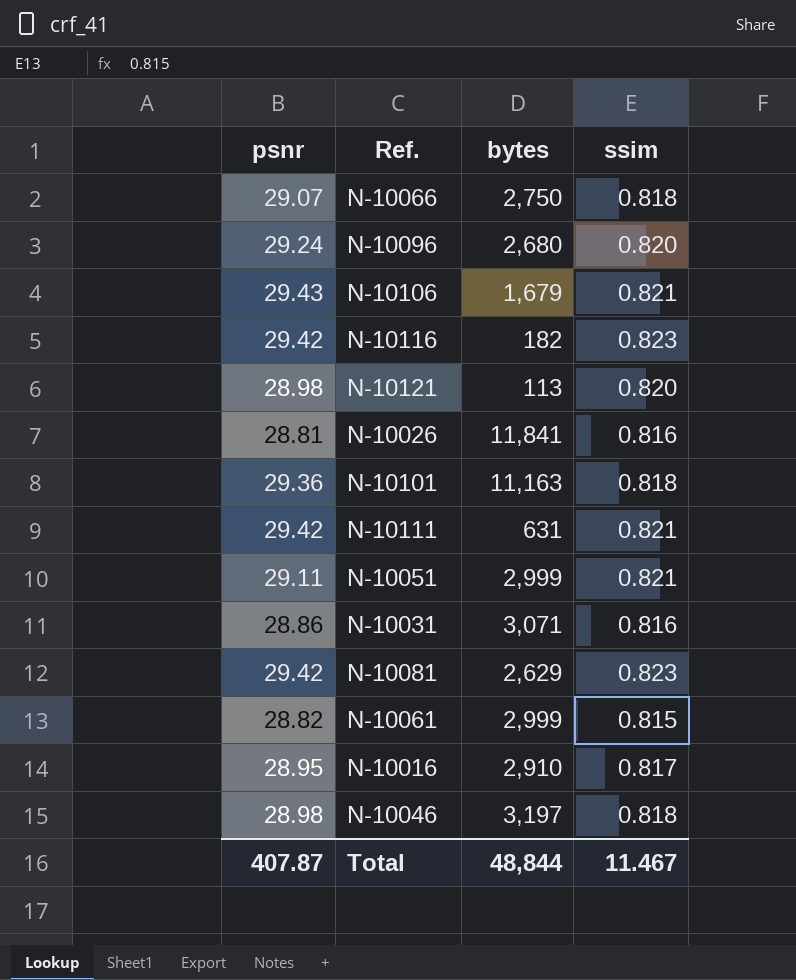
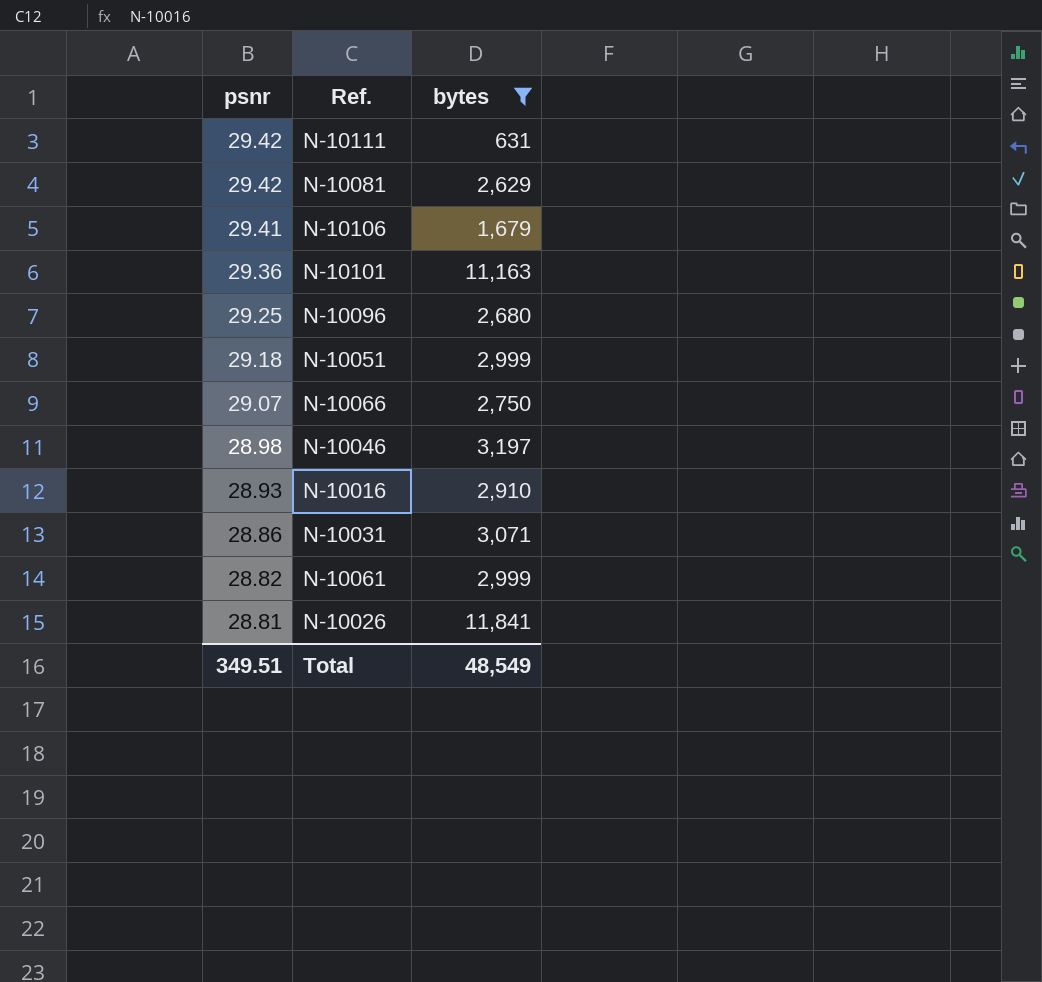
filter: none -> bytes >= 631
row order: none -> psnr descending
column ssim | position: 4 -> none
N-10106 | psnr: 29.43 -> 29.41
N-10096 | psnr: 29.24 -> 29.25
N-10051 | psnr: 29.11 -> 29.18
N-10016 | psnr: 28.95 -> 28.93
Total | psnr: 407.87 -> 349.51
Total | bytes: 48,844 -> 48,549

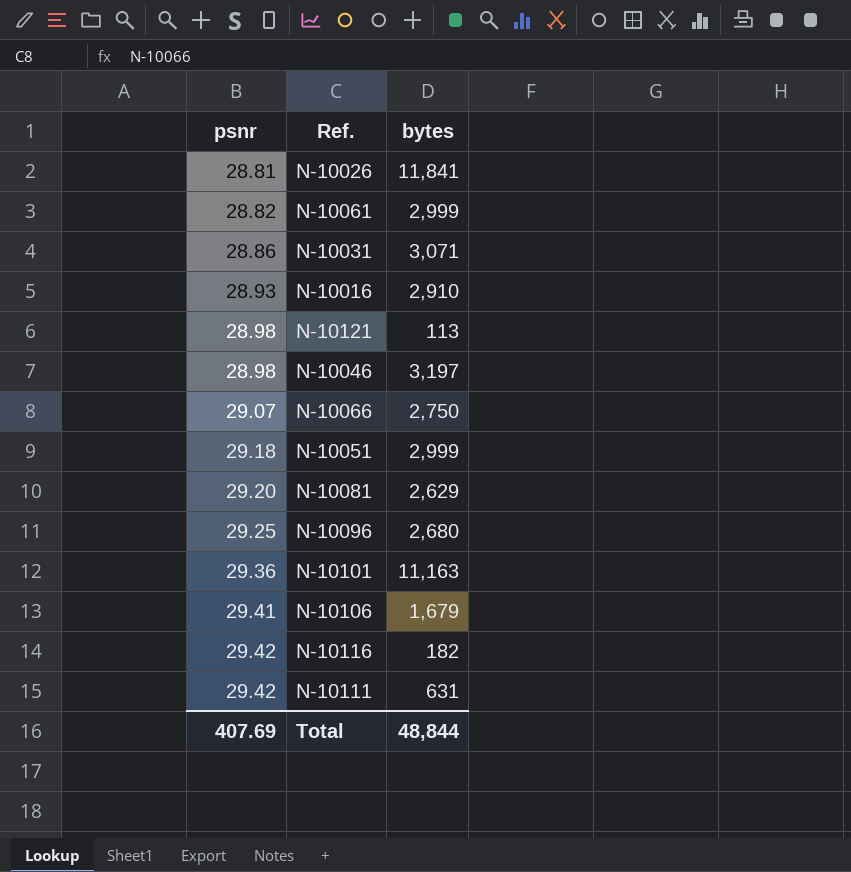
filter: bytes >= 631 -> none
row order: psnr descending -> psnr ascending
N-10081 | psnr: 29.42 -> 29.20
Total | psnr: 349.51 -> 407.69
Total | bytes: 48,549 -> 48,844

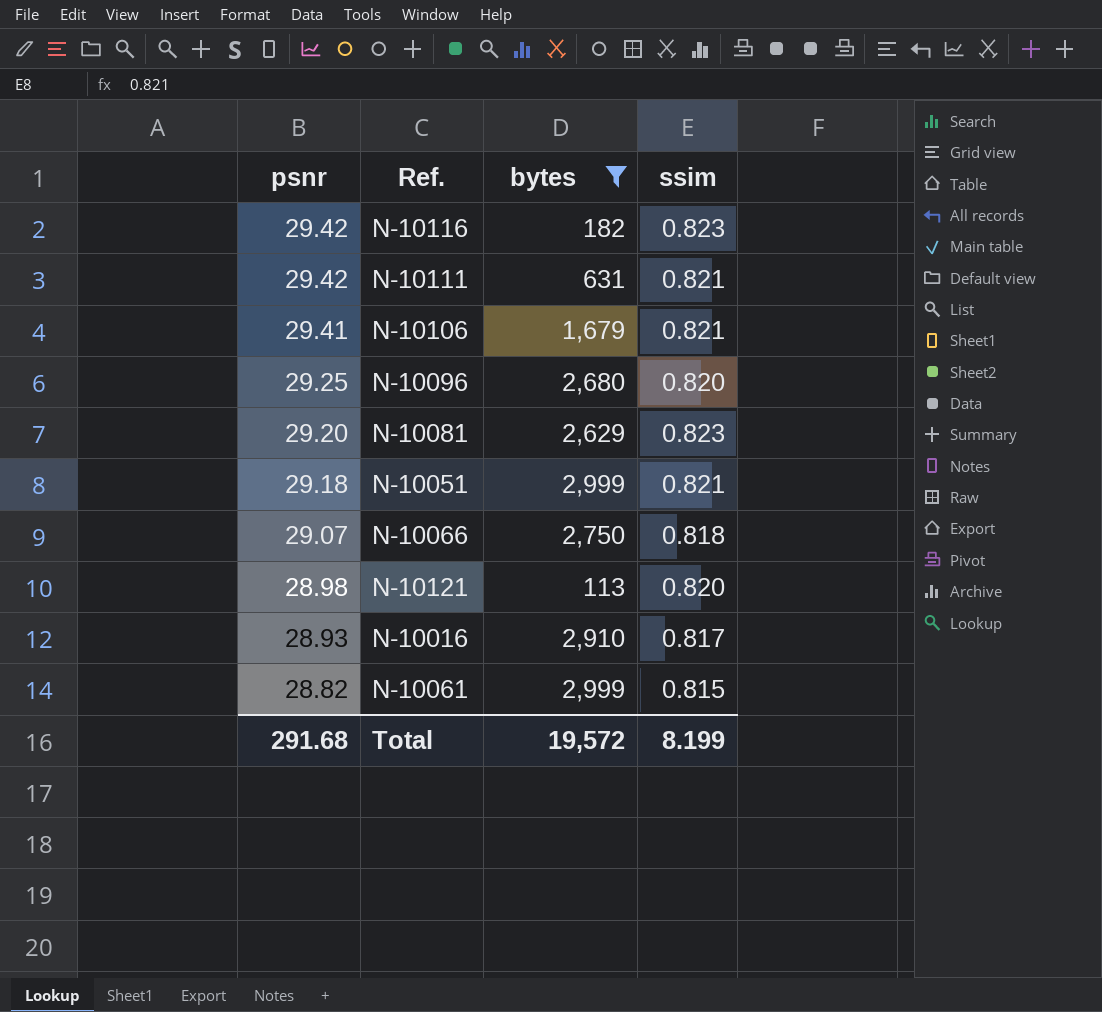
filter: none -> bytes <= 2,999
row order: psnr ascending -> psnr descending
column ssim | position: none -> 4
Total | psnr: 407.69 -> 291.68
Total | bytes: 48,844 -> 19,572

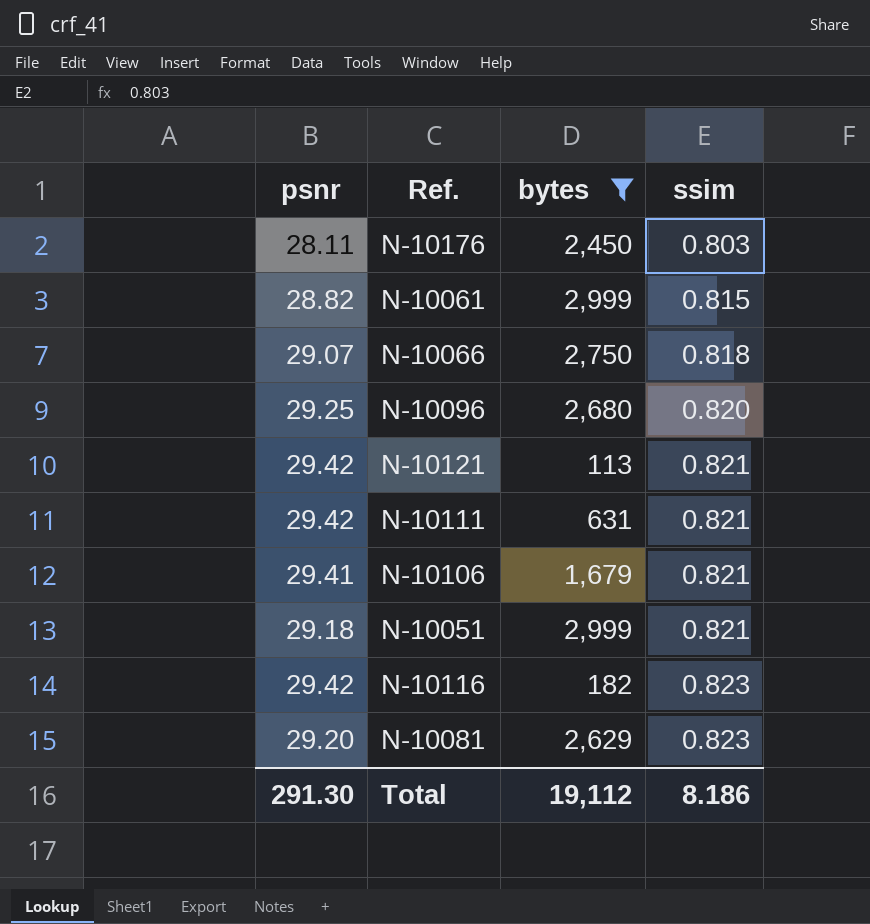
row order: psnr descending -> ssim ascending
row N-10016: 28.93 | 2,910 | 0.817 -> none
row N-10176: none -> 28.11 | 2,450 | 0.803
N-10121 | psnr: 28.98 -> 29.42
N-10121 | ssim: 0.820 -> 0.821
Total | psnr: 291.68 -> 291.30
Total | bytes: 19,572 -> 19,112
Total | ssim: 8.199 -> 8.186

